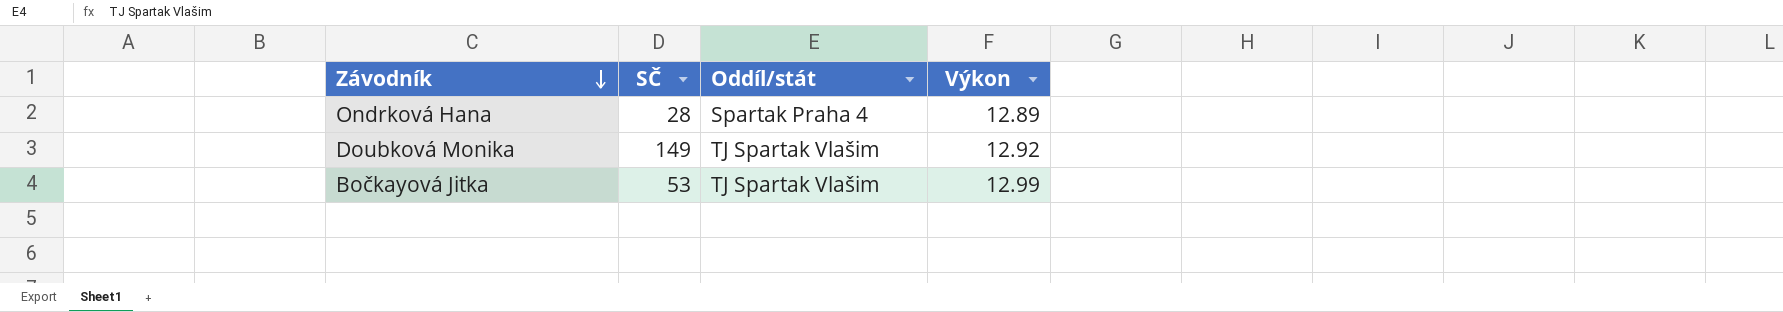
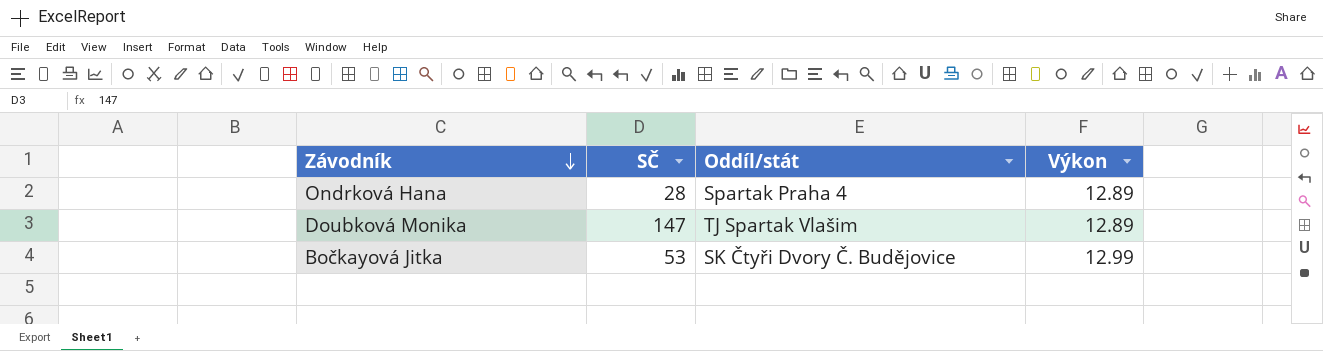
Doubková Monika | SČ: 149 -> 147
Doubková Monika | Výkon: 12.92 -> 12.89
Bočkayová Jitka | Oddíl/stát: TJ Spartak Vlašim -> SK Čtyři Dvory Č. Budějovice

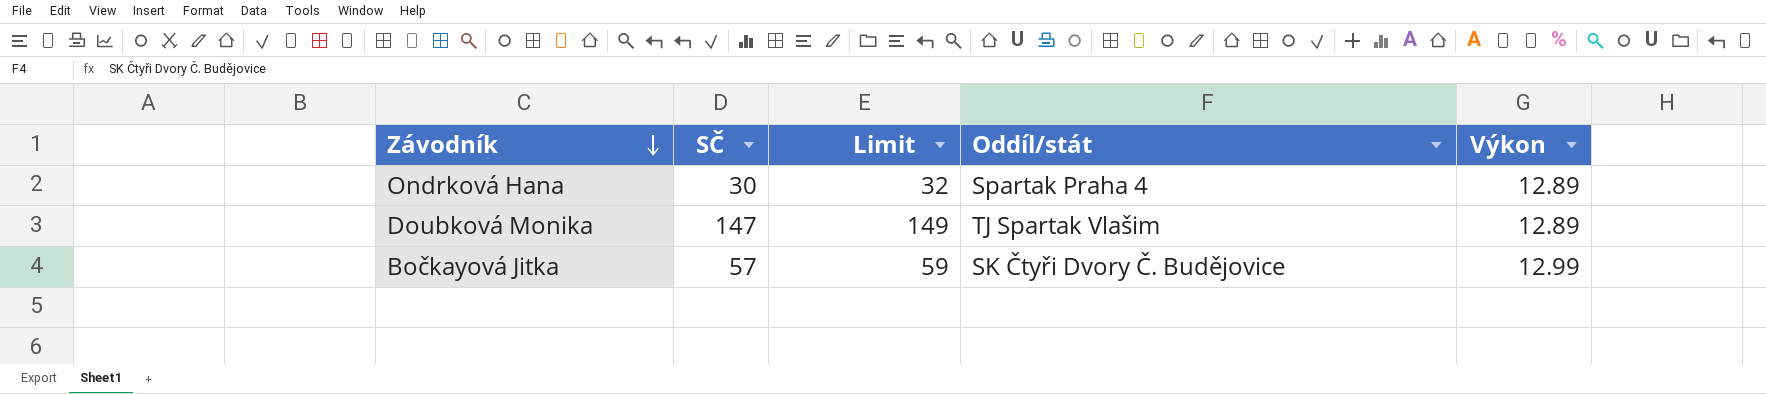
column Limit | formula: none -> [SČ] + 2
Ondrková Hana | SČ: 28 -> 30
Bočkayová Jitka | SČ: 53 -> 57

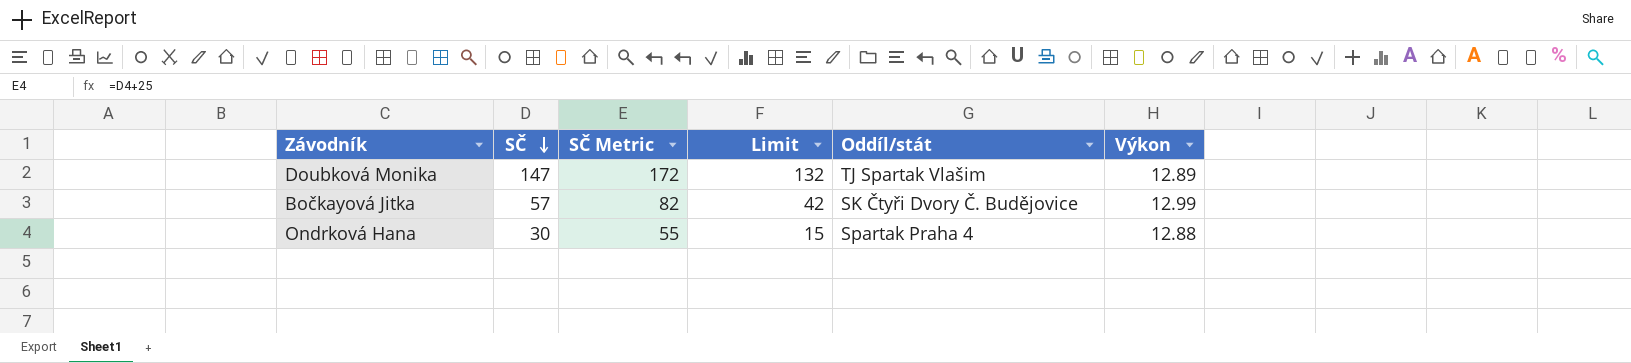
row order: Závodník descending -> SČ descending
column SČ Metric | formula: none -> [SČ] + 25
column Limit | formula: [SČ] + 2 -> [SČ] - 15
Ondrková Hana | Výkon: 12.89 -> 12.88

